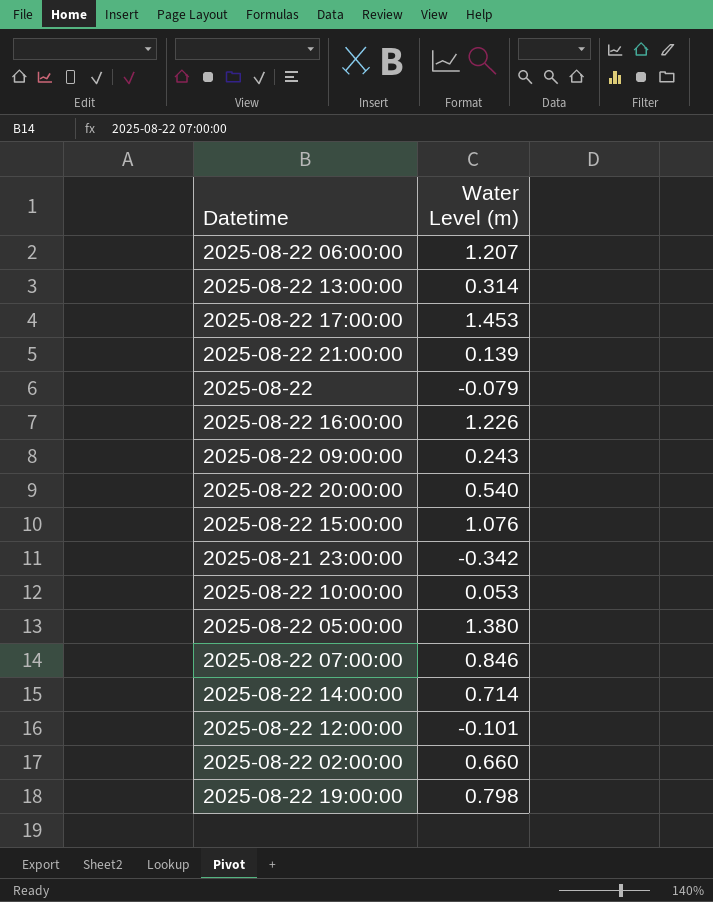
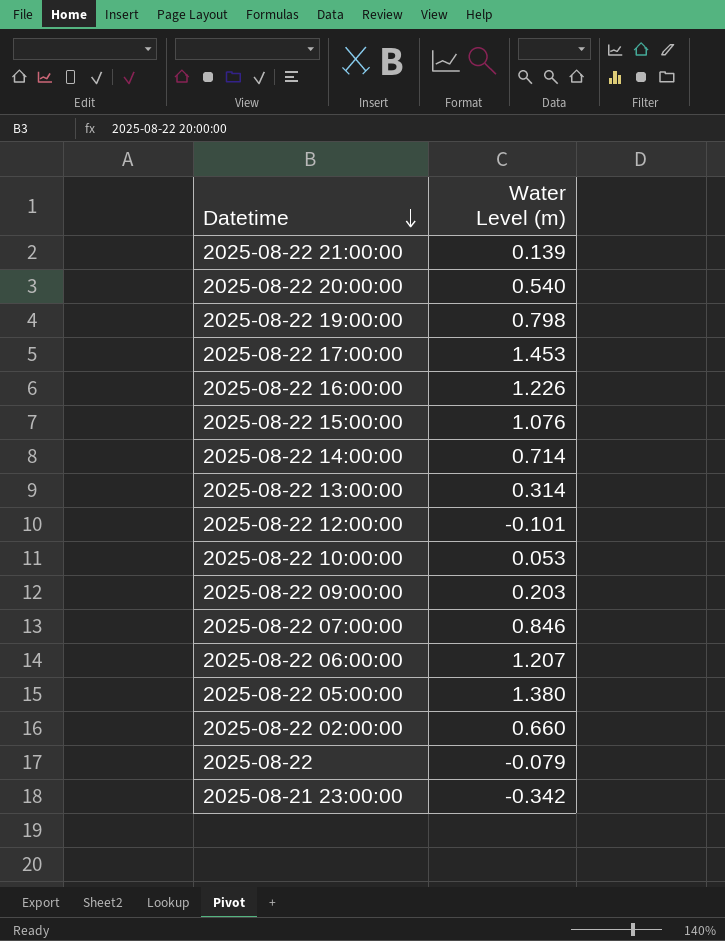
row order: none -> Datetime descending
2025-08-22 09:00:00 | Water Level (m): 0.243 -> 0.203

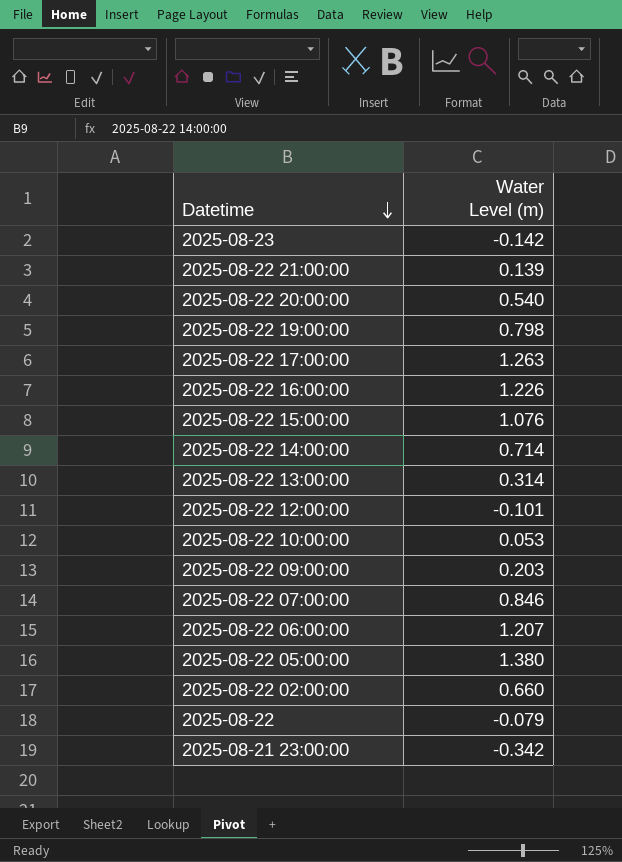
row 2025-08-23: none -> -0.142
2025-08-22 17:00:00 | Water Level (m): 1.453 -> 1.263

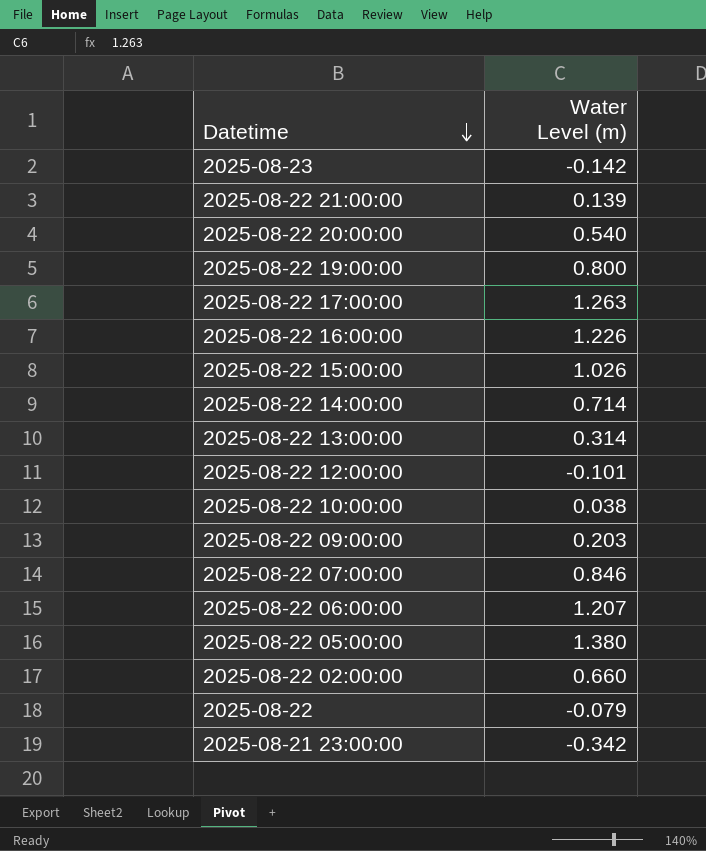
2025-08-22 19:00:00 | Water Level (m): 0.798 -> 0.800
2025-08-22 15:00:00 | Water Level (m): 1.076 -> 1.026
2025-08-22 10:00:00 | Water Level (m): 0.053 -> 0.038

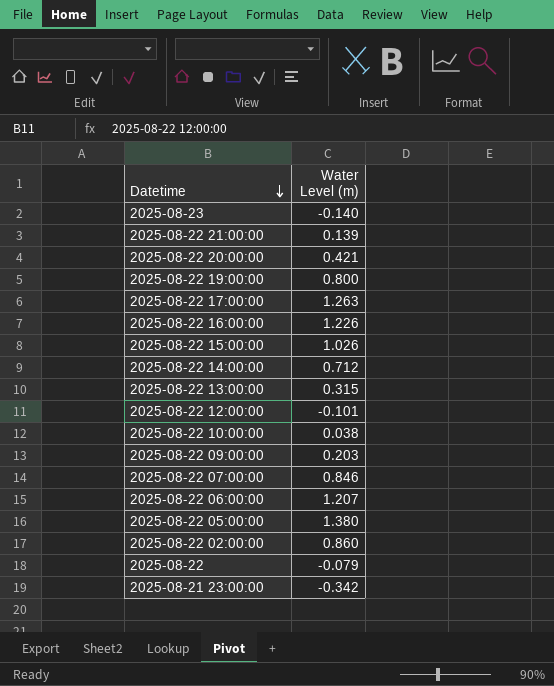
2025-08-23 | Water Level (m): -0.142 -> -0.140
2025-08-22 20:00:00 | Water Level (m): 0.540 -> 0.421
2025-08-22 14:00:00 | Water Level (m): 0.714 -> 0.712
2025-08-22 13:00:00 | Water Level (m): 0.314 -> 0.315
2025-08-22 02:00:00 | Water Level (m): 0.660 -> 0.860

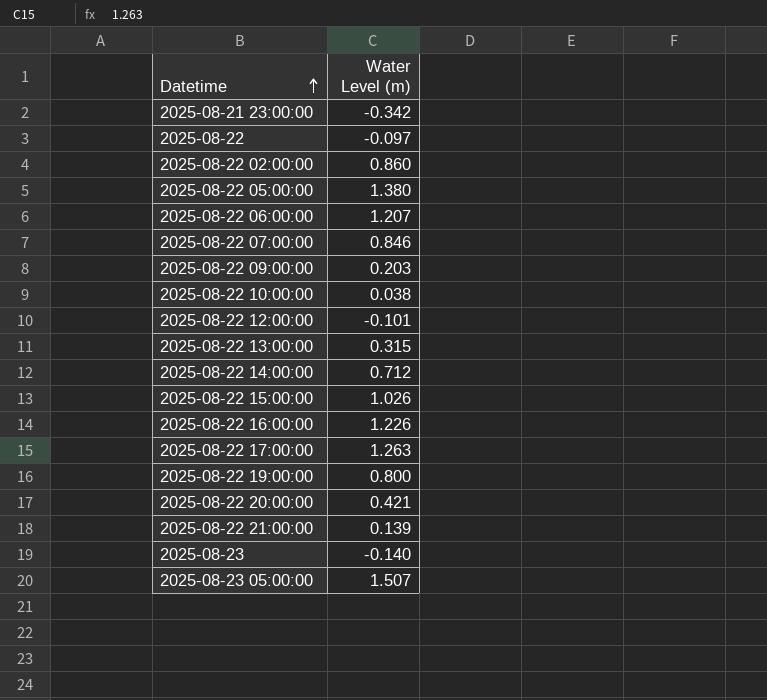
row order: Datetime descending -> Datetime ascending
2025-08-22 | Water Level (m): -0.079 -> -0.097
row 2025-08-23 05:00:00: none -> 1.507

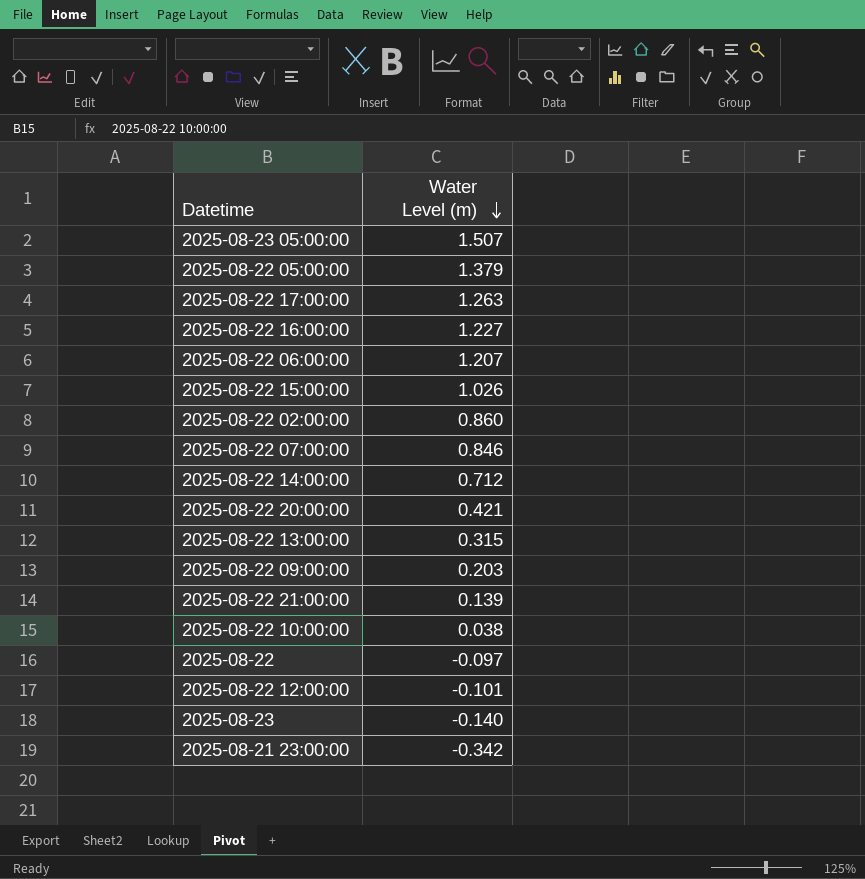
row order: Datetime ascending -> Water Level (m) descending
row 2025-08-22 19:00:00: 0.800 -> none
2025-08-22 05:00:00 | Water Level (m): 1.380 -> 1.379
2025-08-22 16:00:00 | Water Level (m): 1.226 -> 1.227

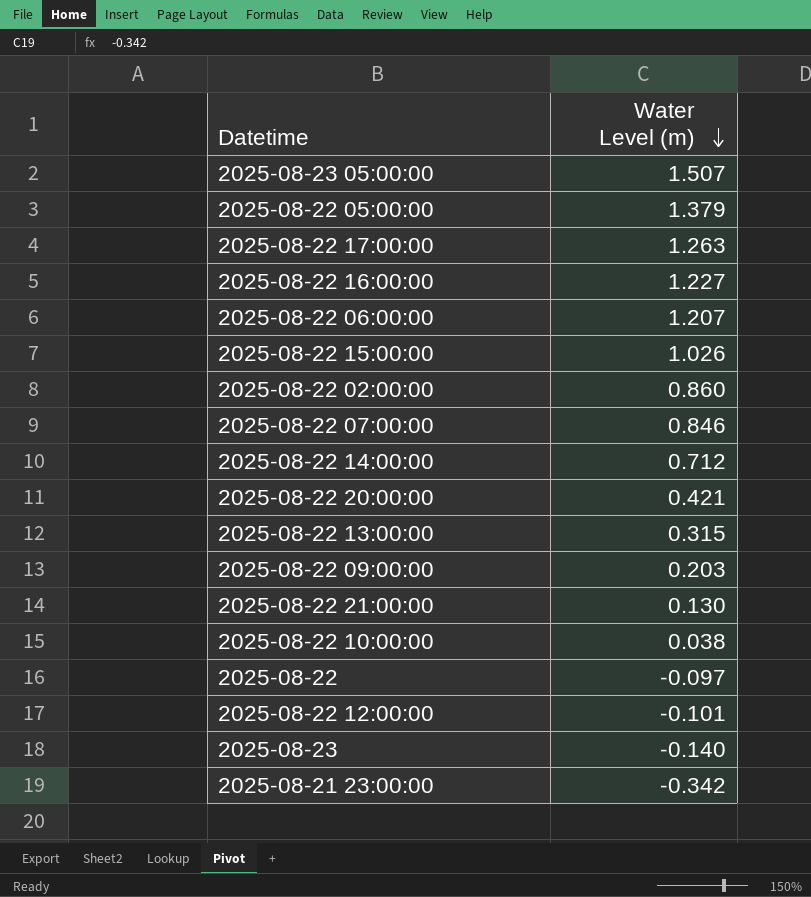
2025-08-22 21:00:00 | Water Level (m): 0.139 -> 0.130

